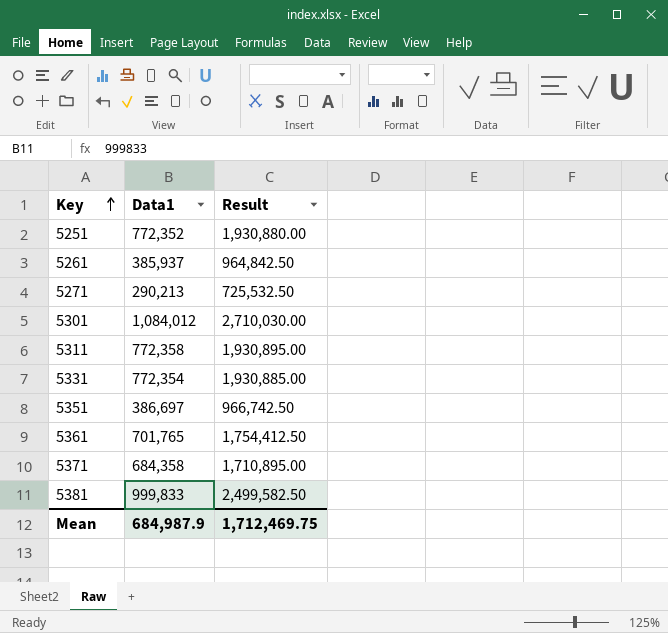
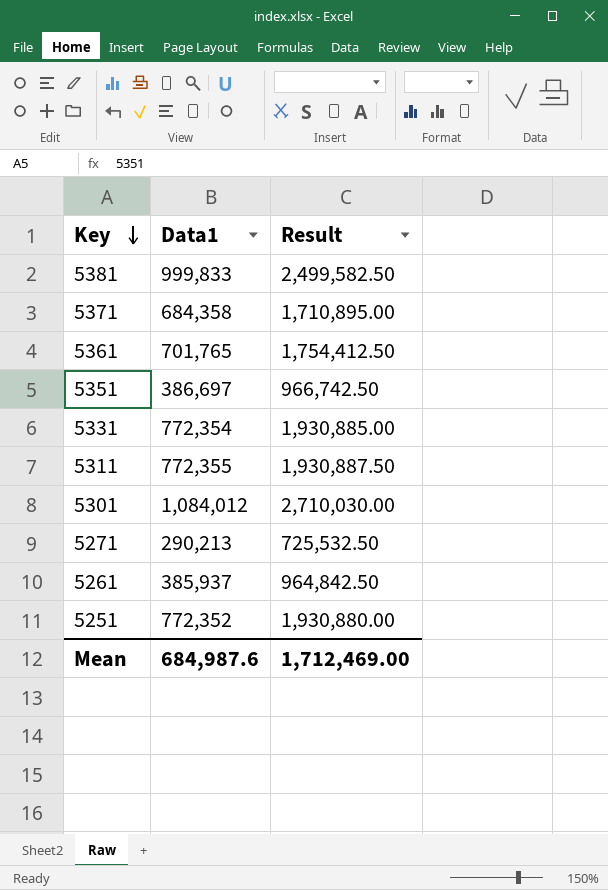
row order: Key ascending -> Key descending
5311 | Data1: 772,358 -> 772,355
5311 | Result: 1,930,895.00 -> 1,930,887.50
Mean | Data1: 684,987.9 -> 684,987.6
Mean | Result: 1,712,469.75 -> 1,712,469.00

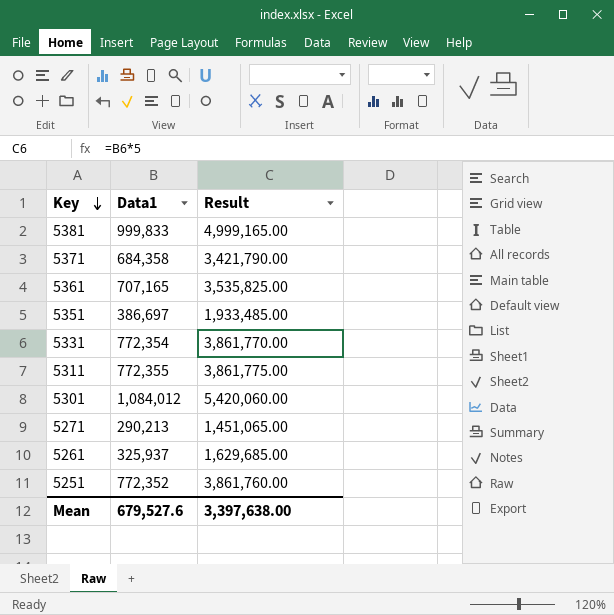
column Result | formula: [Data1] * 2.5 -> [Data1] * 5
5361 | Data1: 701,765 -> 707,165
5261 | Data1: 385,937 -> 325,937
Mean | Data1: 684,987.6 -> 679,527.6
Mean | Result: 1,712,469.00 -> 3,397,638.00

